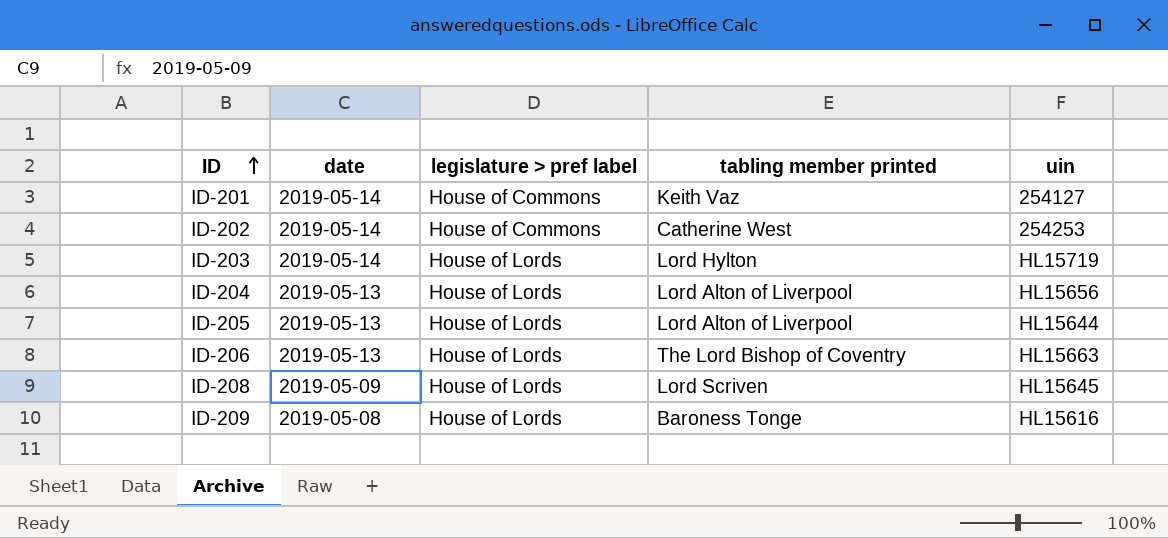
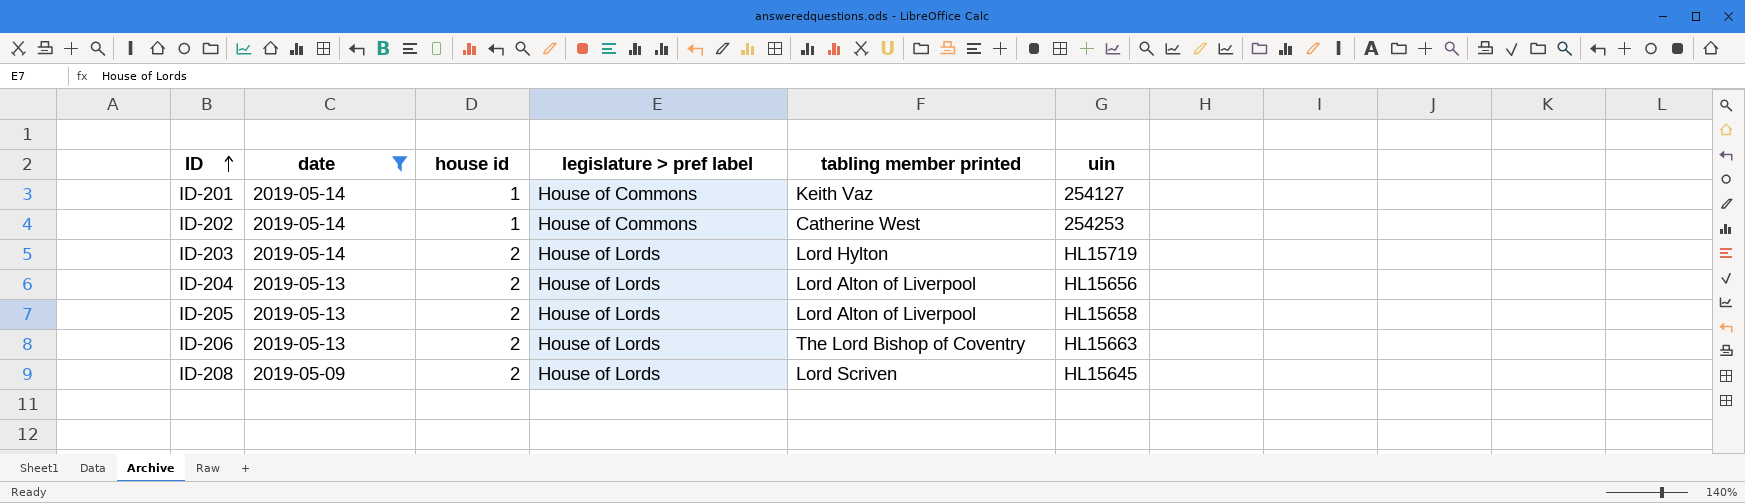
filter: none -> date != 2019-05-08
column house id | position: none -> 3
ID-205 | uin: HL15644 -> HL15658

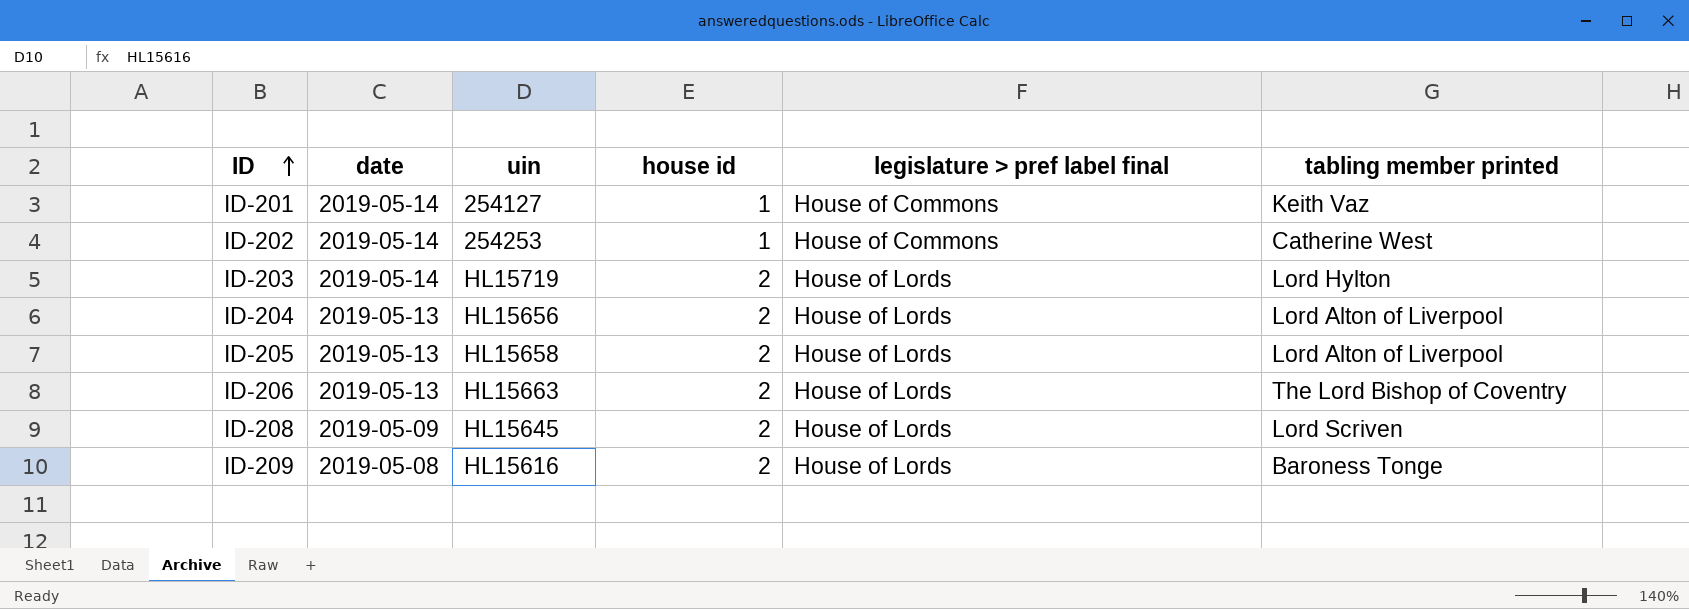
filter: date != 2019-05-08 -> none
column uin | position: 6 -> 3
column name: legislature > pref label -> legislature > pref label final

